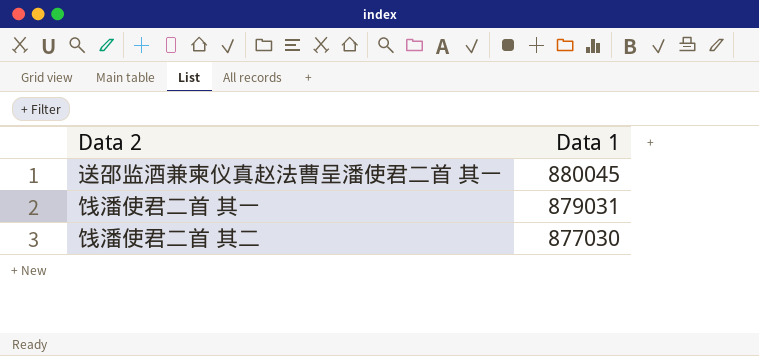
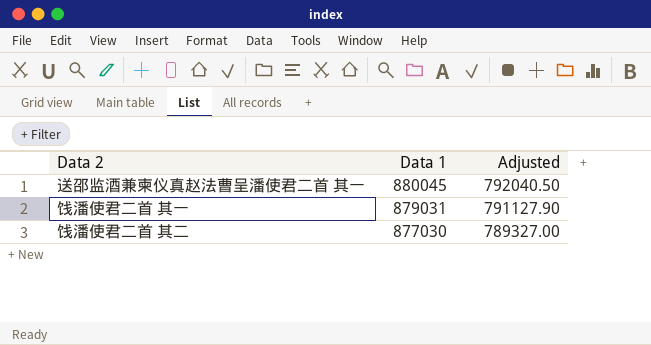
column Adjusted | formula: none -> [Data 1] * 0.9

